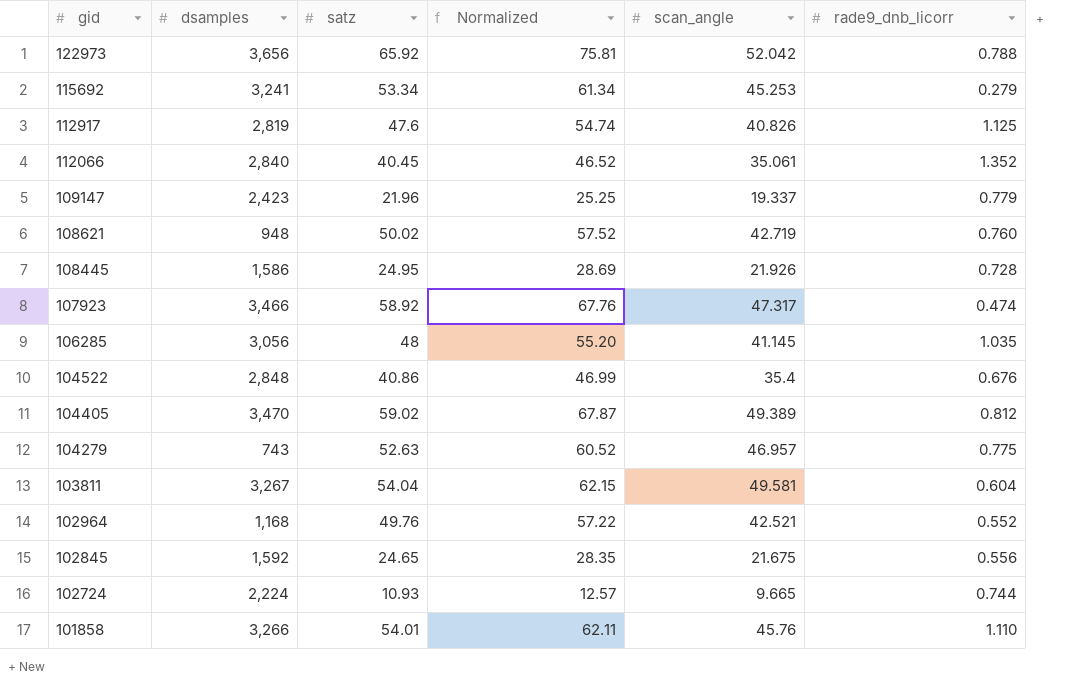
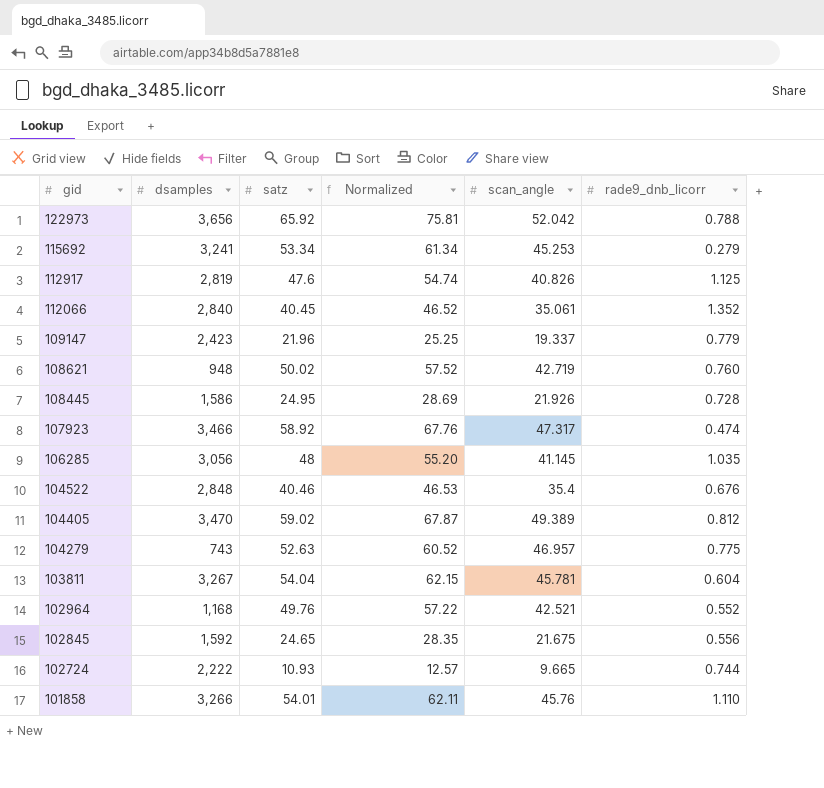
104522 | satz: 40.86 -> 40.46
104522 | Normalized: 46.99 -> 46.53
103811 | scan_angle: 49.581 -> 45.781
102724 | dsamples: 2,224 -> 2,222

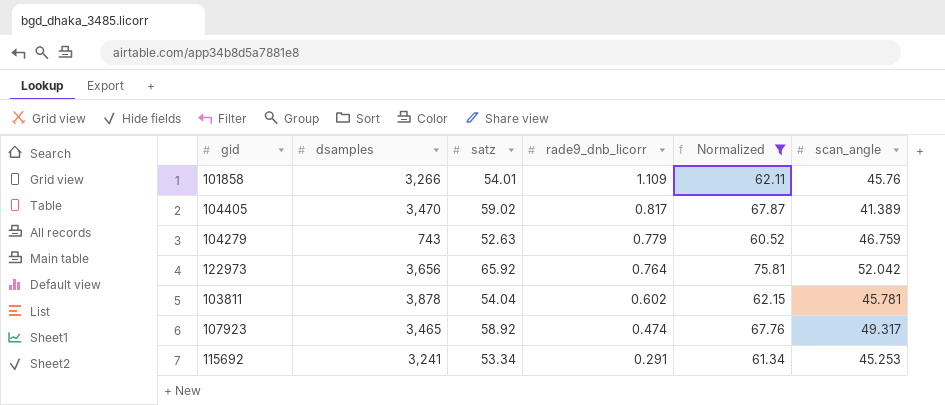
filter: none -> Normalized >= 60.52
row order: gid descending -> rade9_dnb_licorr descending
column rade9_dnb_licorr | position: 6 -> 4
101858 | rade9_dnb_licorr: 1.110 -> 1.109
104405 | rade9_dnb_licorr: 0.812 -> 0.817
104405 | scan_angle: 49.389 -> 41.389
104279 | rade9_dnb_licorr: 0.775 -> 0.779
104279 | scan_angle: 46.957 -> 46.759
122973 | rade9_dnb_licorr: 0.788 -> 0.764
103811 | dsamples: 3,267 -> 3,878
103811 | rade9_dnb_licorr: 0.604 -> 0.602
107923 | dsamples: 3,466 -> 3,465
107923 | scan_angle: 47.317 -> 49.317
115692 | rade9_dnb_licorr: 0.279 -> 0.291

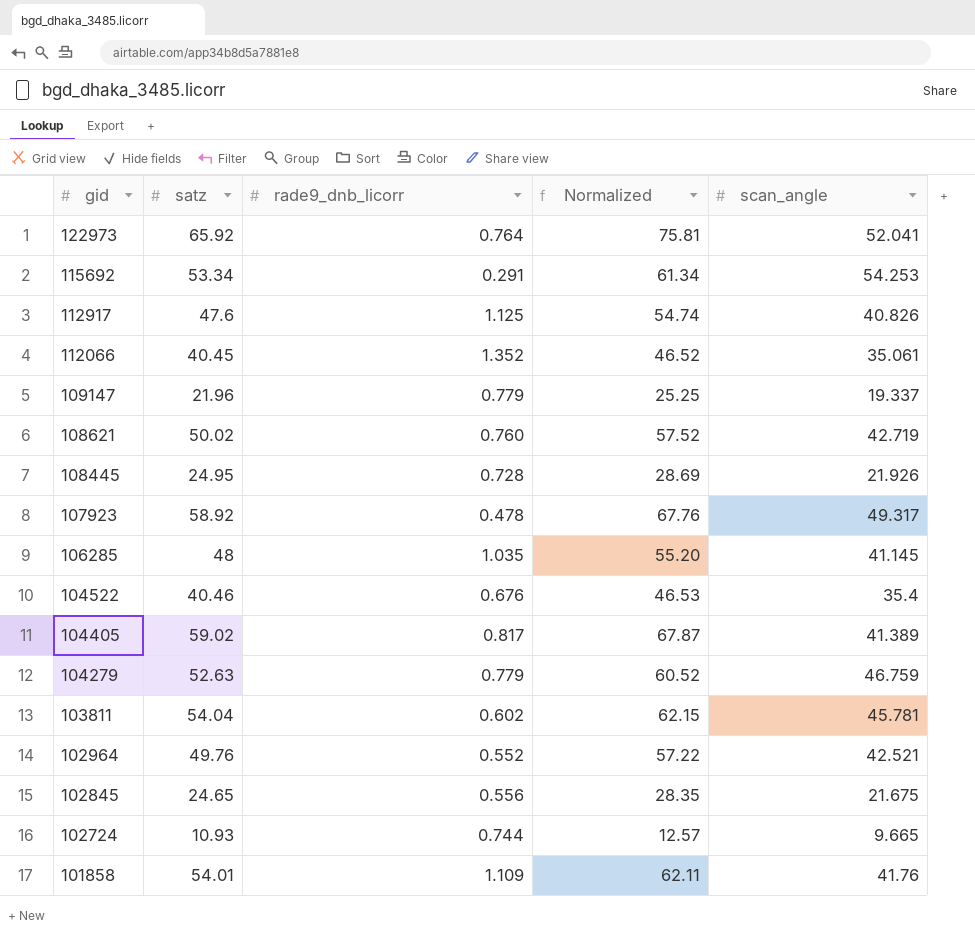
filter: Normalized >= 60.52 -> none
row order: rade9_dnb_licorr descending -> gid descending
column dsamples | position: 2 -> none
122973 | scan_angle: 52.042 -> 52.041
115692 | scan_angle: 45.253 -> 54.253
107923 | rade9_dnb_licorr: 0.474 -> 0.478
101858 | scan_angle: 45.76 -> 41.76

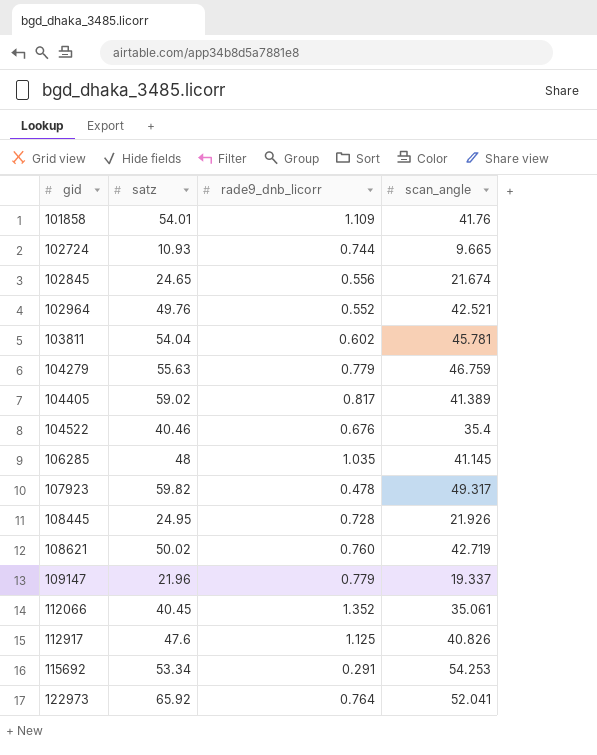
row order: gid descending -> gid ascending
column Normalized | formula: [satz] * 1.15 -> none
102845 | scan_angle: 21.675 -> 21.674
104279 | satz: 52.63 -> 55.63
107923 | satz: 58.92 -> 59.82

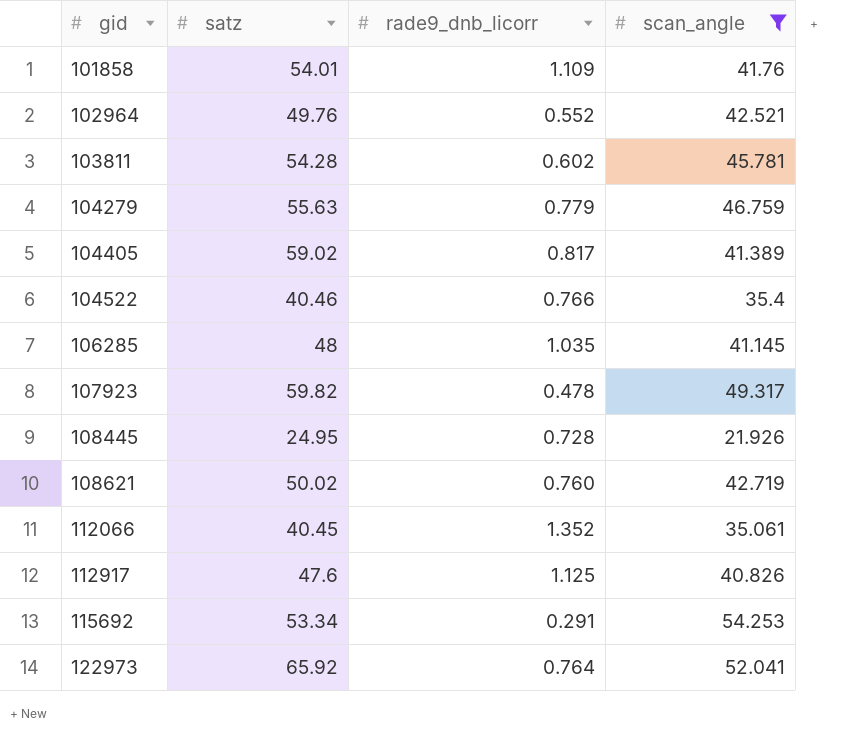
filter: none -> scan_angle >= 21.926
103811 | satz: 54.04 -> 54.28
104522 | rade9_dnb_licorr: 0.676 -> 0.766

